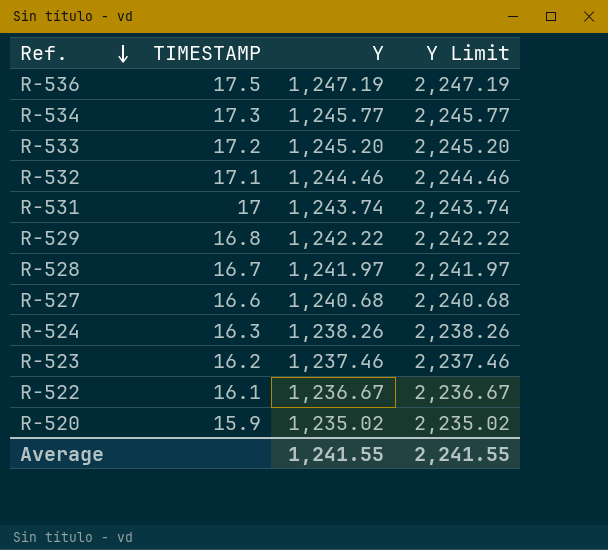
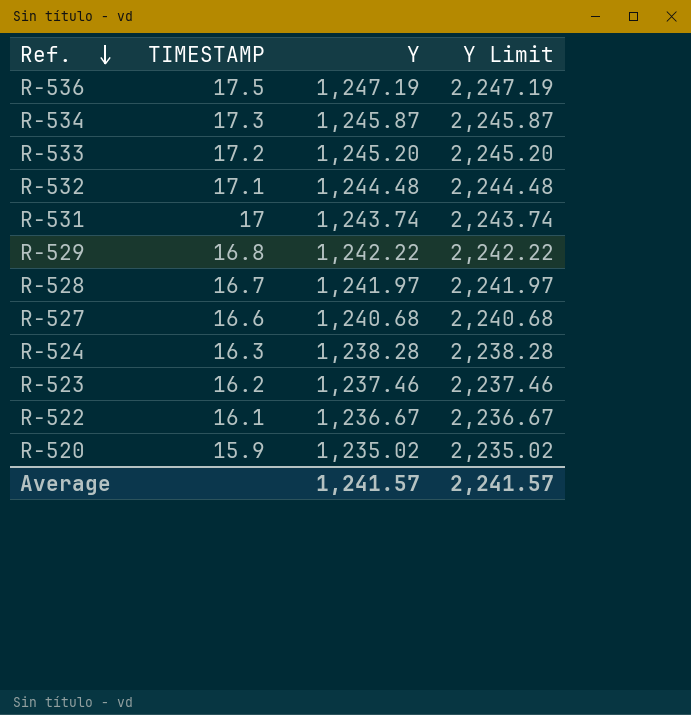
R-534 | Y: 1,245.77 -> 1,245.87
R-534 | Y Limit: 2,245.77 -> 2,245.87
R-532 | Y: 1,244.46 -> 1,244.48
R-532 | Y Limit: 2,244.46 -> 2,244.48
R-524 | Y: 1,238.26 -> 1,238.28
R-524 | Y Limit: 2,238.26 -> 2,238.28
Average | Y: 1,241.55 -> 1,241.57
Average | Y Limit: 2,241.55 -> 2,241.57

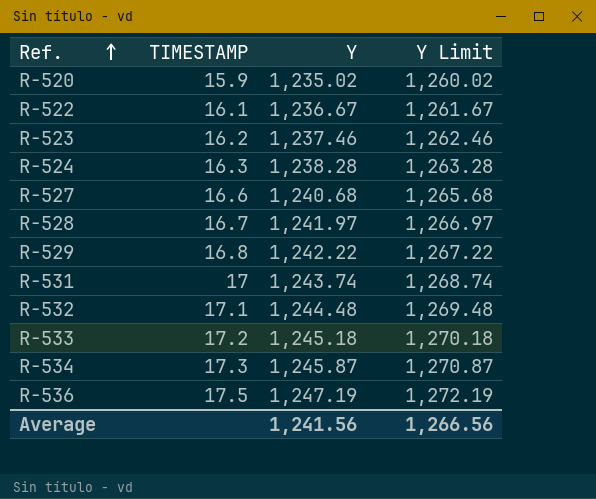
row order: Ref. descending -> Ref. ascending
column Y Limit | formula: [Y] + 1000 -> [Y] + 25
R-533 | Y: 1,245.20 -> 1,245.18
Average | Y: 1,241.57 -> 1,241.56
Average | Y Limit: 2,241.57 -> 1,266.56

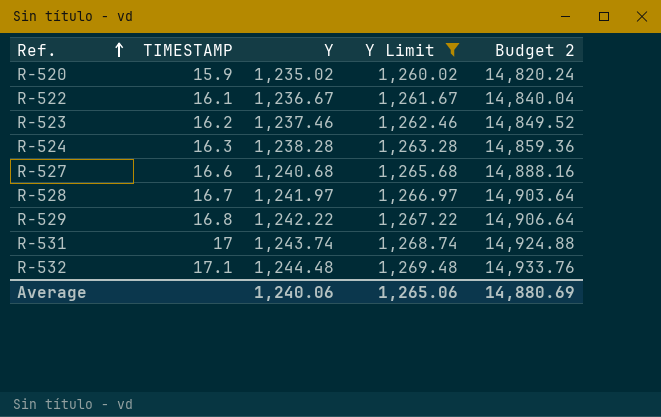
filter: none -> Y Limit <= 1,269.48
column Budget 2 | formula: none -> [Y] * 12
Average | Y: 1,241.56 -> 1,240.06
Average | Y Limit: 1,266.56 -> 1,265.06

